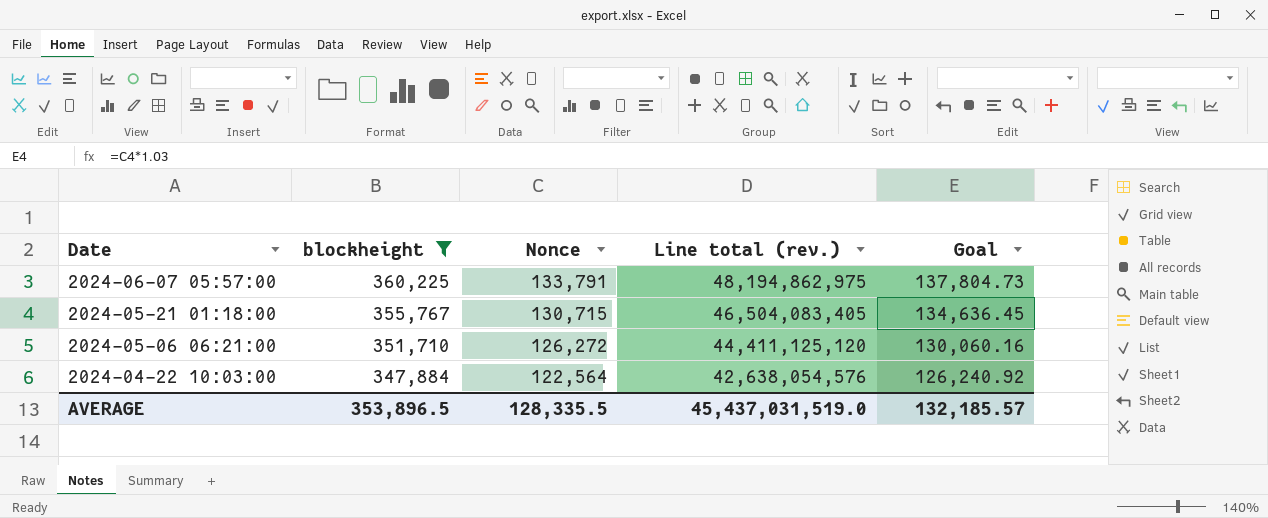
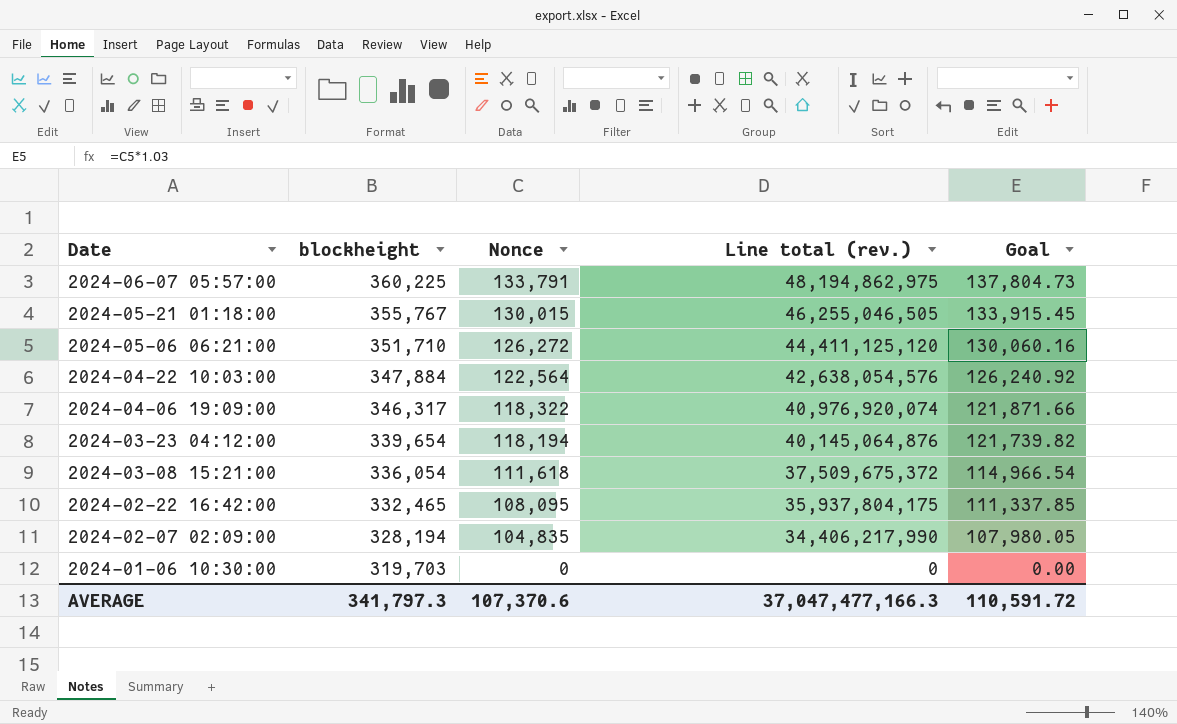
filter: blockheight >= 347,884 -> none
2024-05-21 01:18:00 | Nonce: 130,715 -> 130,015
2024-05-21 01:18:00 | Line total (rev.): 46,504,083,405 -> 46,255,046,505
2024-05-21 01:18:00 | Goal: 134,636.45 -> 133,915.45
AVERAGE | blockheight: 353,896.5 -> 341,797.3
AVERAGE | Nonce: 128,335.5 -> 107,370.6
AVERAGE | Line total (rev.): 45,437,031,519.0 -> 37,047,477,166.3
AVERAGE | Goal: 132,185.57 -> 110,591.72

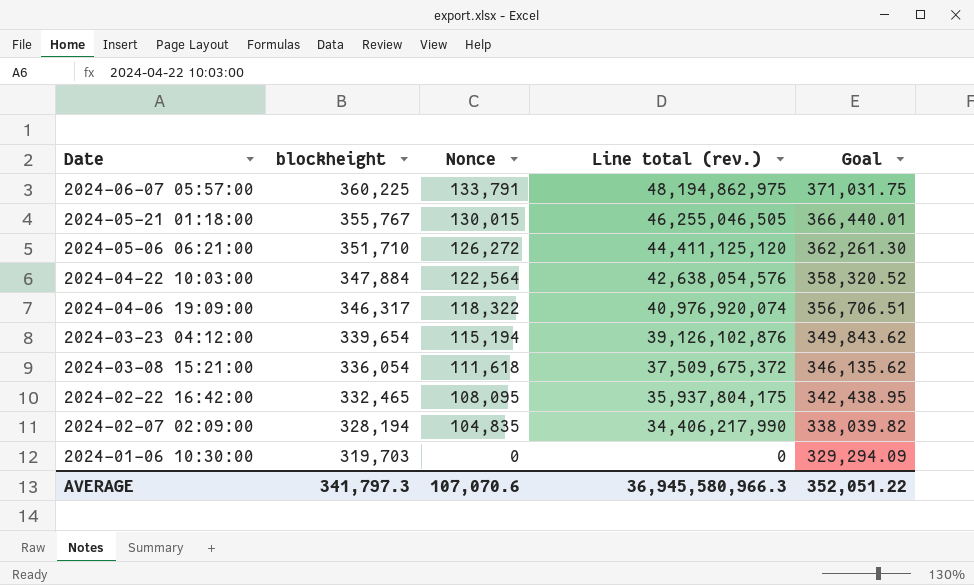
column Goal | formula: [Nonce] * 1.03 -> [blockheight] * 1.03
2024-03-23 04:12:00 | Nonce: 118,194 -> 115,194
2024-03-23 04:12:00 | Line total (rev.): 40,145,064,876 -> 39,126,102,876
AVERAGE | Nonce: 107,370.6 -> 107,070.6
AVERAGE | Line total (rev.): 37,047,477,166.3 -> 36,945,580,966.3
AVERAGE | Goal: 110,591.72 -> 352,051.22

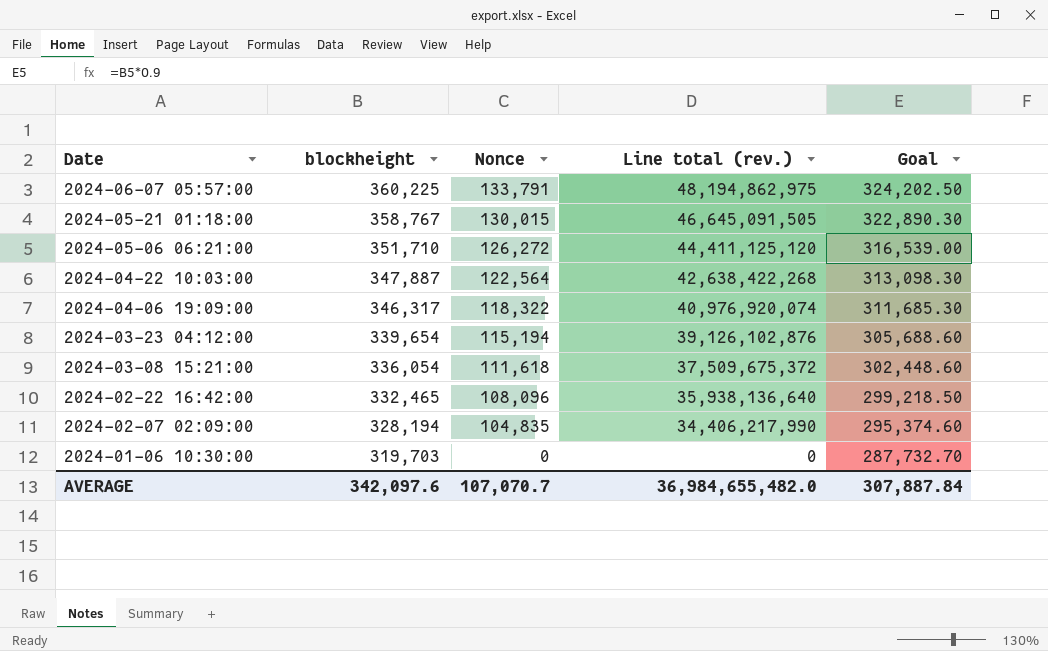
column Goal | formula: [blockheight] * 1.03 -> [blockheight] * 0.9
2024-05-21 01:18:00 | blockheight: 355,767 -> 358,767
2024-05-21 01:18:00 | Line total (rev.): 46,255,046,505 -> 46,645,091,505
2024-04-22 10:03:00 | blockheight: 347,884 -> 347,887
2024-04-22 10:03:00 | Line total (rev.): 42,638,054,576 -> 42,638,422,268
2024-02-22 16:42:00 | Nonce: 108,095 -> 108,096
2024-02-22 16:42:00 | Line total (rev.): 35,937,804,175 -> 35,938,136,640
AVERAGE | blockheight: 341,797.3 -> 342,097.6
AVERAGE | Nonce: 107,070.6 -> 107,070.7
AVERAGE | Line total (rev.): 36,945,580,966.3 -> 36,984,655,482.0
AVERAGE | Goal: 352,051.22 -> 307,887.84

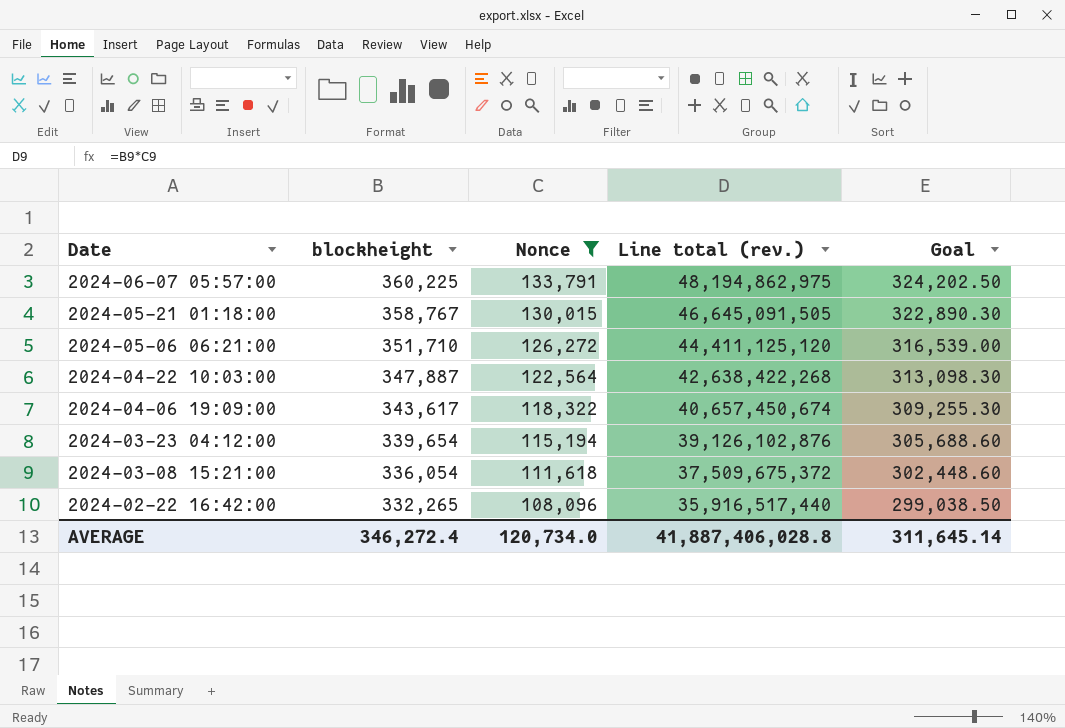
filter: none -> Nonce >= 108,096
2024-04-06 19:09:00 | blockheight: 346,317 -> 343,617
2024-04-06 19:09:00 | Line total (rev.): 40,976,920,074 -> 40,657,450,674
2024-04-06 19:09:00 | Goal: 311,685.30 -> 309,255.30
2024-02-22 16:42:00 | blockheight: 332,465 -> 332,265
2024-02-22 16:42:00 | Line total (rev.): 35,938,136,640 -> 35,916,517,440
2024-02-22 16:42:00 | Goal: 299,218.50 -> 299,038.50
AVERAGE | blockheight: 342,097.6 -> 346,272.4
AVERAGE | Nonce: 107,070.7 -> 120,734.0
AVERAGE | Line total (rev.): 36,984,655,482.0 -> 41,887,406,028.8
AVERAGE | Goal: 307,887.84 -> 311,645.14

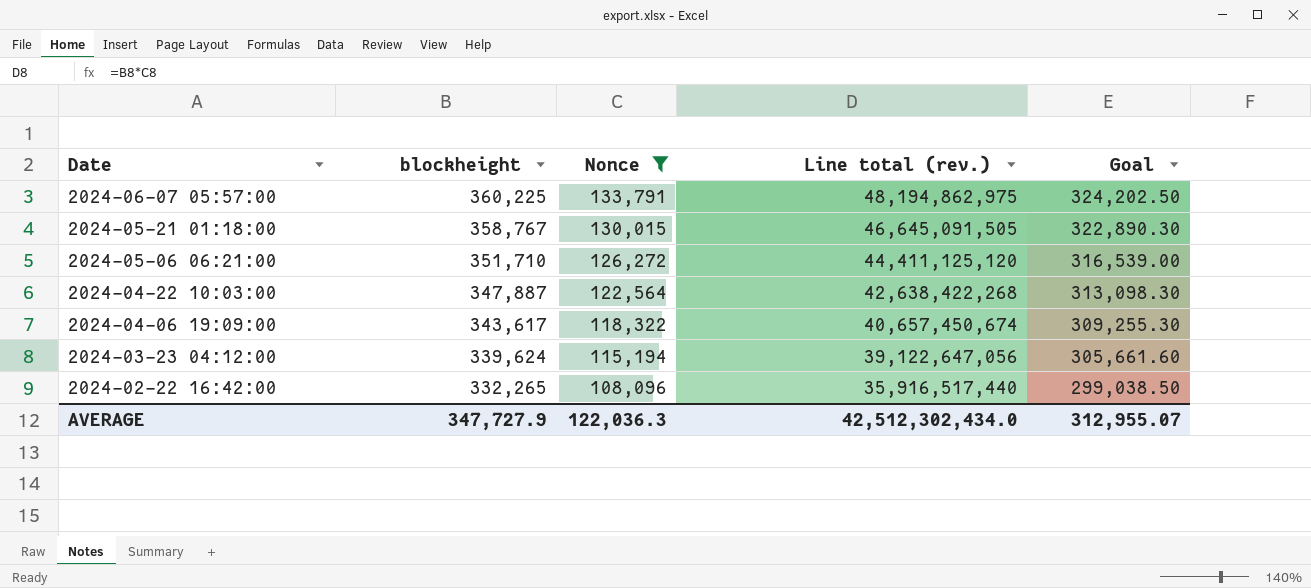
row 2024-03-08 15:21:00: 336,054 | 111,618 | 37,509,675,372 | 302,448.60 -> none
2024-03-23 04:12:00 | blockheight: 339,654 -> 339,624
2024-03-23 04:12:00 | Line total (rev.): 39,126,102,876 -> 39,122,647,056
2024-03-23 04:12:00 | Goal: 305,688.60 -> 305,661.60
AVERAGE | blockheight: 346,272.4 -> 347,727.9
AVERAGE | Nonce: 120,734.0 -> 122,036.3
AVERAGE | Line total (rev.): 41,887,406,028.8 -> 42,512,302,434.0
AVERAGE | Goal: 311,645.14 -> 312,955.07

